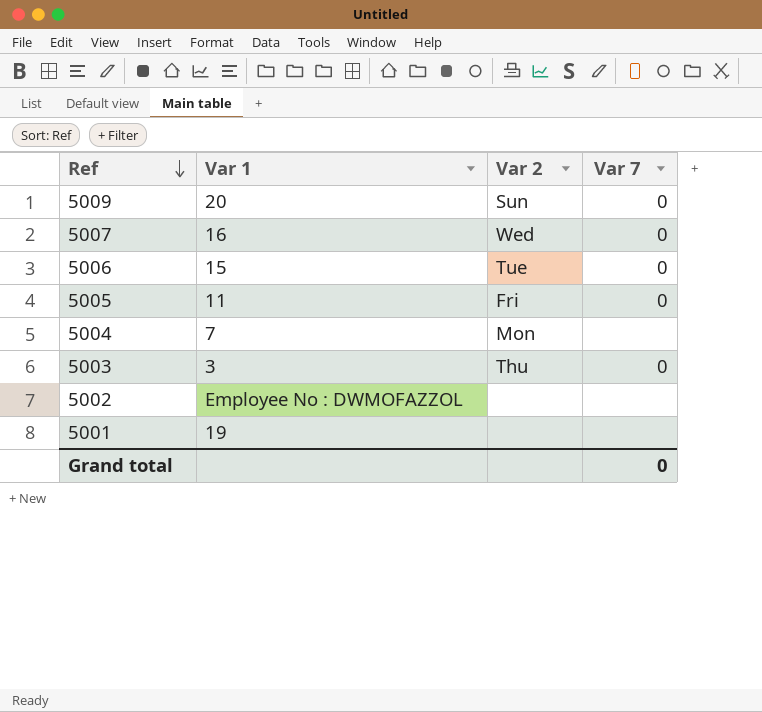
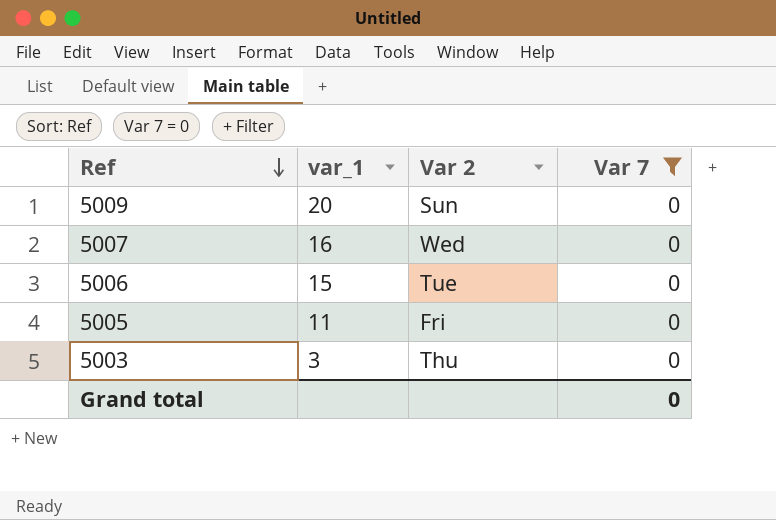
filter: none -> Var 7 = 0
column name: Var 1 -> var_1

